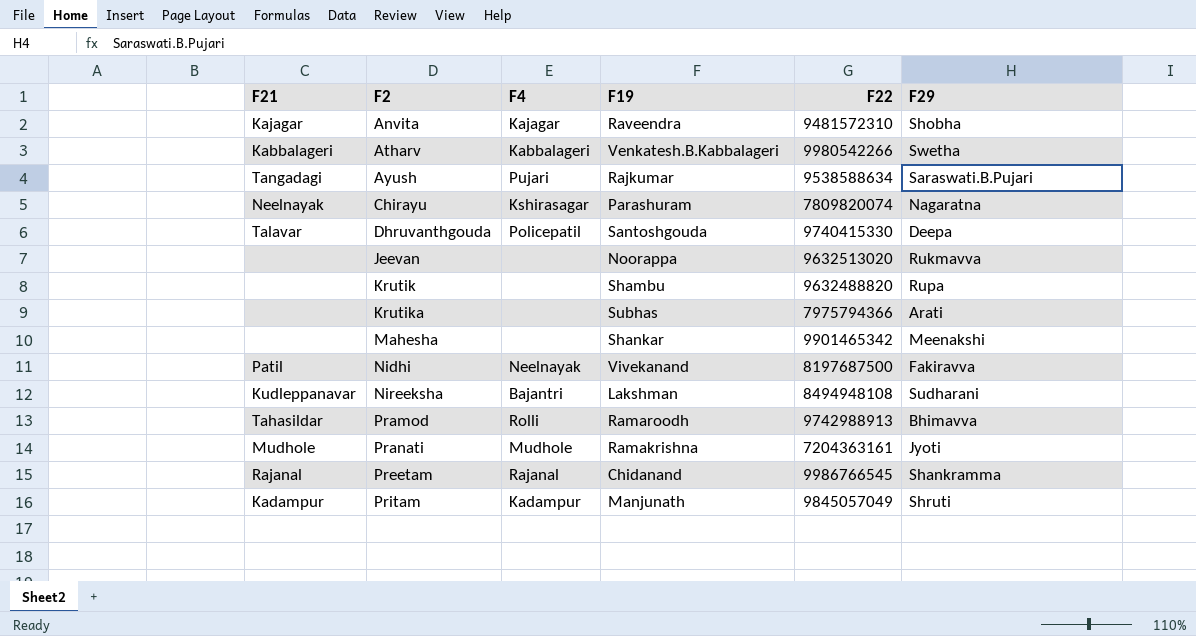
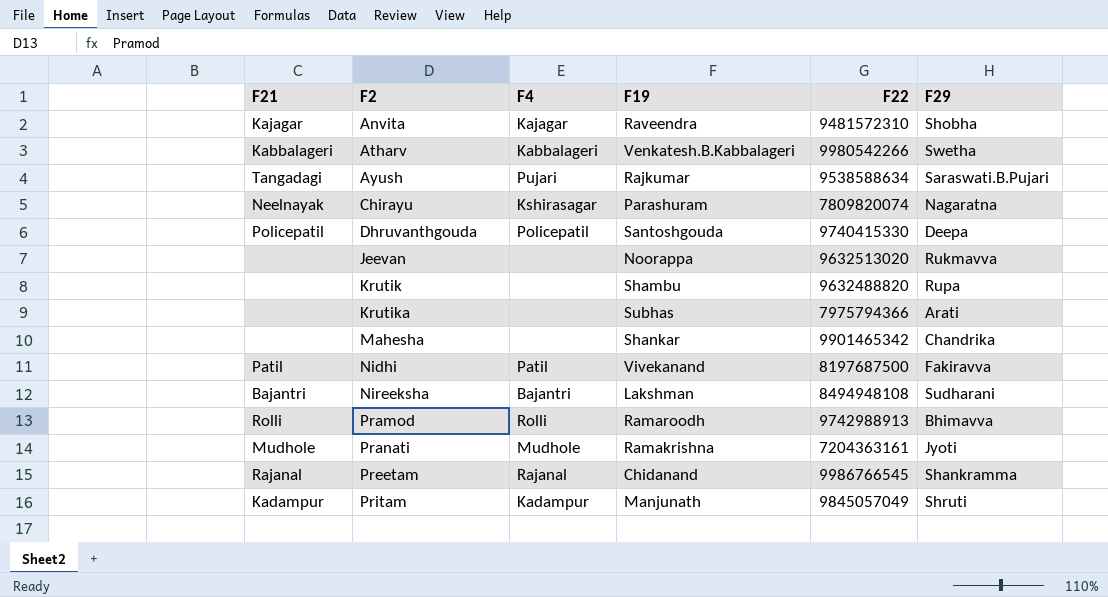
Dhruvanthgouda | F21: Talavar -> Policepatil
Mahesha | F29: Meenakshi -> Chandrika
Nidhi | F4: Neelnayak -> Patil
Nireeksha | F21: Kudleppanavar -> Bajantri
Pramod | F21: Tahasildar -> Rolli

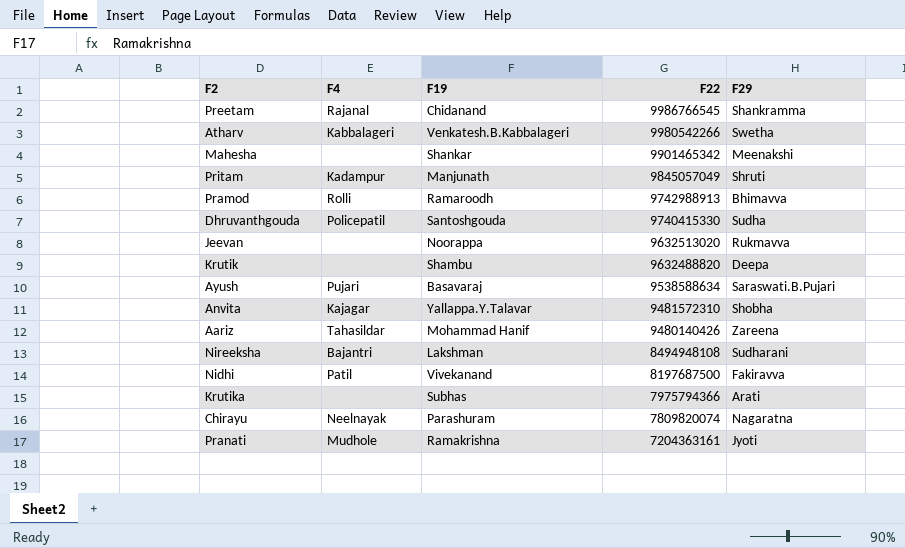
row order: F2 ascending -> F22 descending
column F21 | position: 1 -> none
Mahesha | F29: Chandrika -> Meenakshi
Dhruvanthgouda | F29: Deepa -> Sudha
Krutik | F29: Rupa -> Deepa
Ayush | F19: Rajkumar -> Basavaraj
Anvita | F19: Raveendra -> Yallappa.Y.Talavar
row Aariz: none -> Tahasildar | Mohammad Hanif | 9480140426 | Zareena
Chirayu | F4: Kshirasagar -> Neelnayak

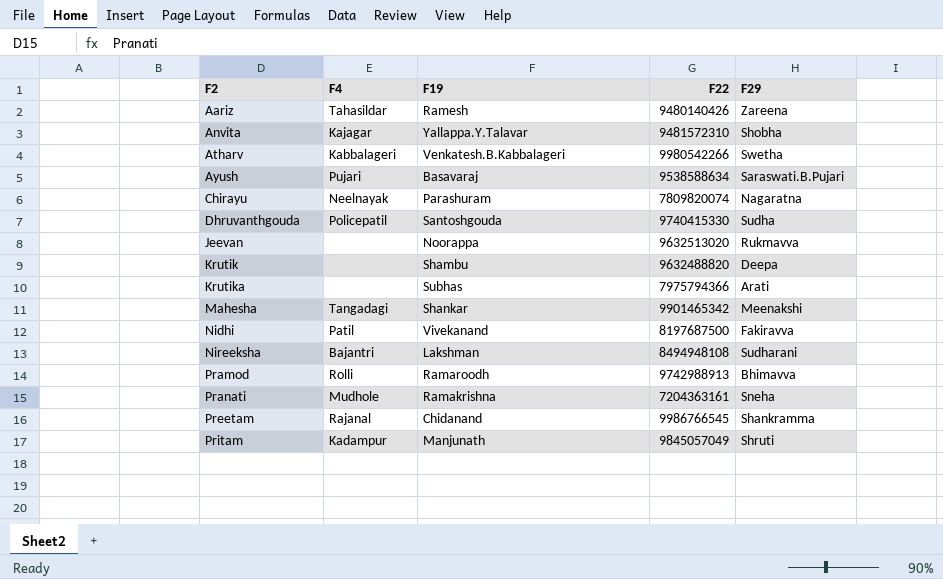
row order: F22 descending -> F2 ascending
Aariz | F19: Mohammad Hanif -> Ramesh
Mahesha | F4: none -> Tangadagi
Pranati | F29: Jyoti -> Sneha

